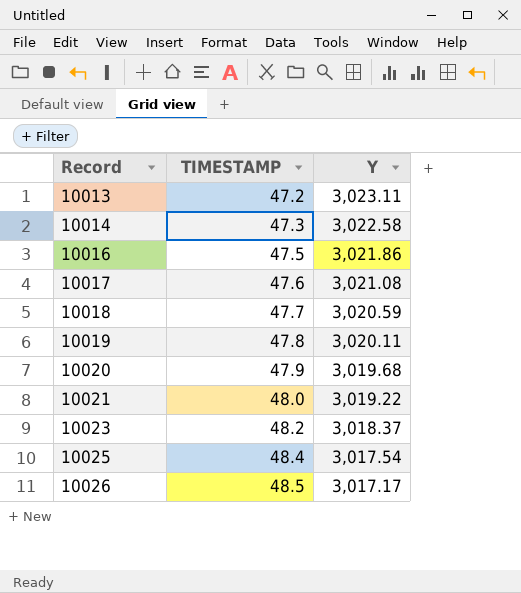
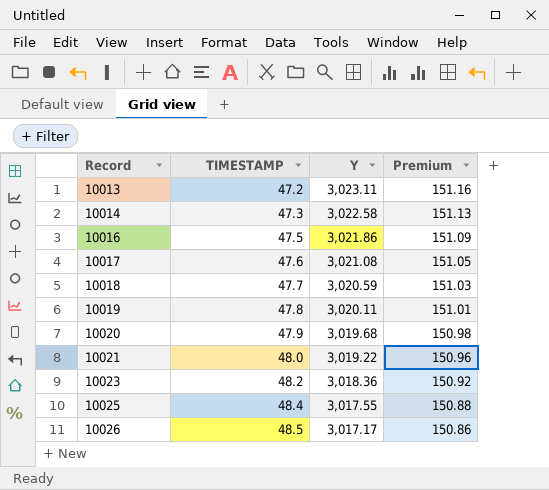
column Premium | formula: none -> [Y] * 0.05
10023 | Y: 3,018.37 -> 3,018.36
10025 | Y: 3,017.54 -> 3,017.55

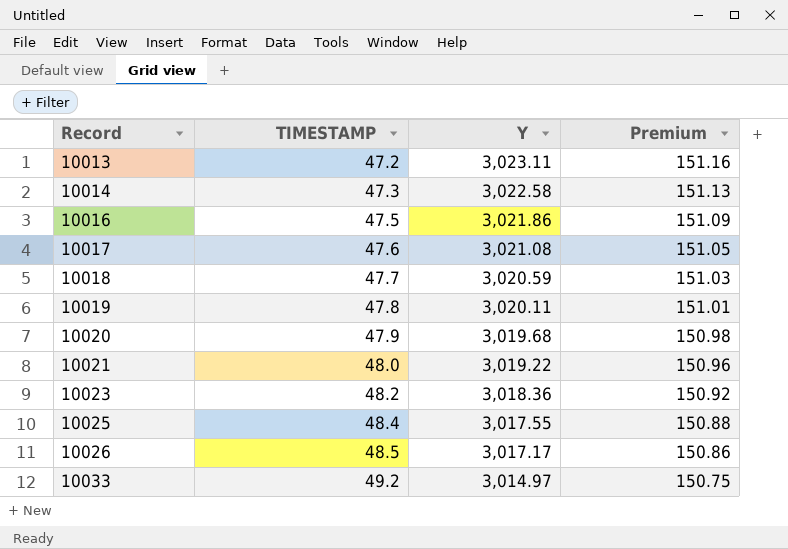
row 10033: none -> 49.2 | 3,014.97 | 150.75

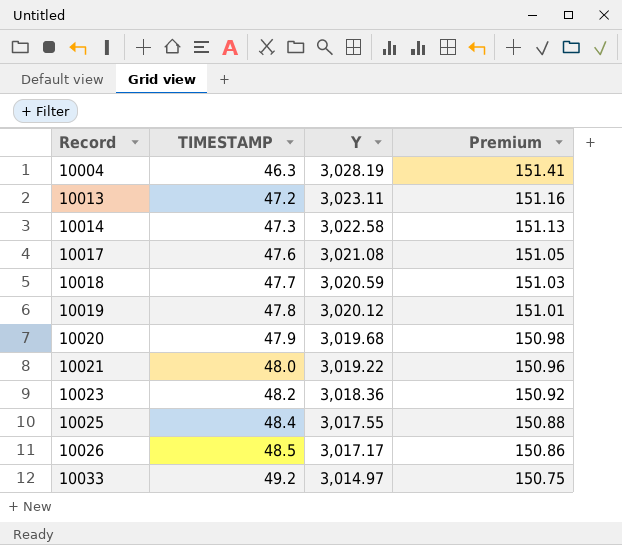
row 10016: 47.5 | 3,021.86 | 151.09 -> none
row 10004: none -> 46.3 | 3,028.19 | 151.41
10019 | Y: 3,020.11 -> 3,020.12

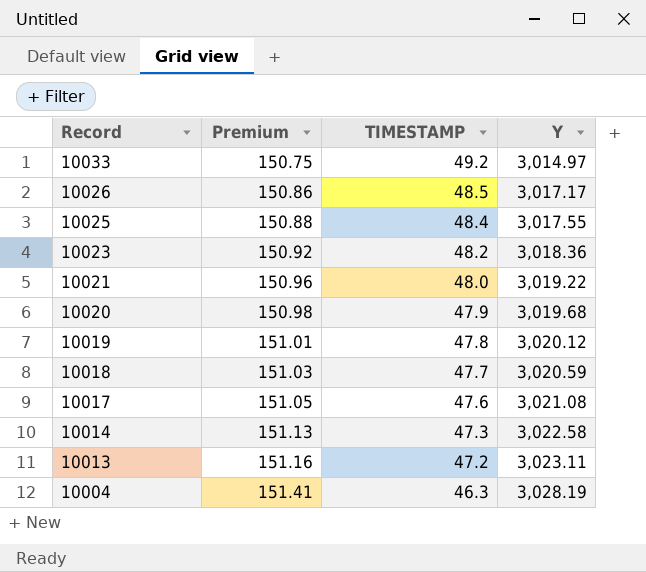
row order: Record ascending -> Record descending
column Premium | position: 4 -> 2

